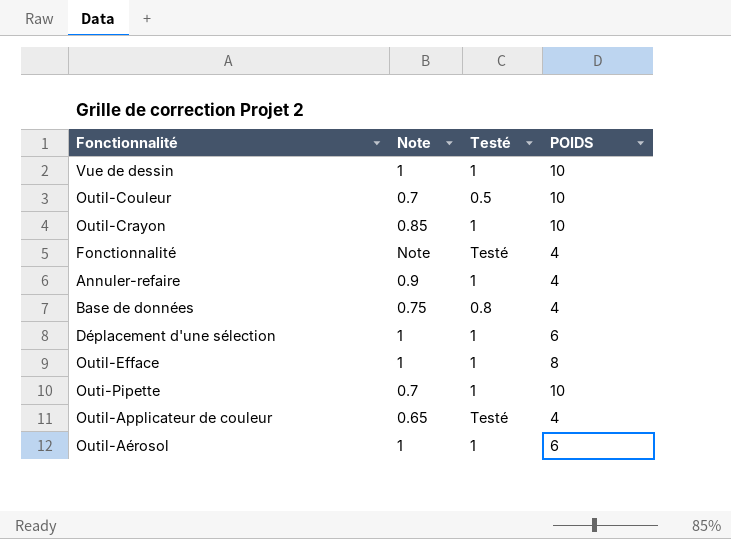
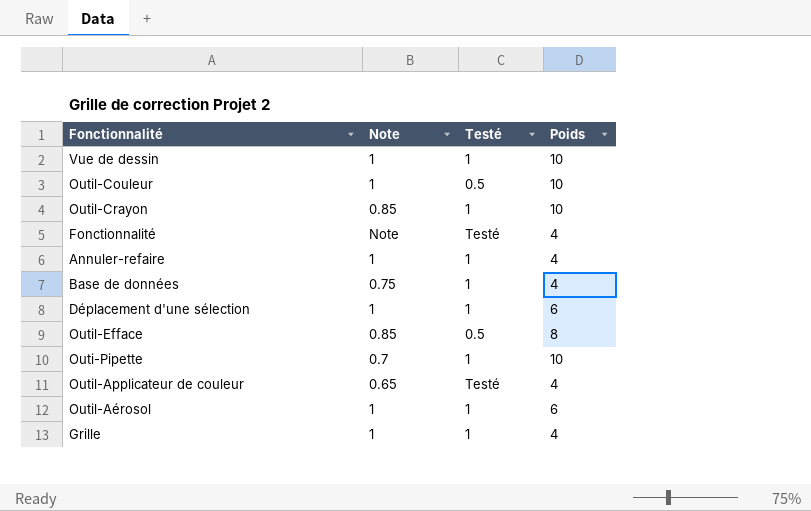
column name: POIDS -> Poids
Outil-Couleur | Note: 0.7 -> 1
Annuler-refaire | Note: 0.9 -> 1
Base de données | Testé: 0.8 -> 1
Outil-Efface | Note: 1 -> 0.85
Outil-Efface | Testé: 1 -> 0.5
row Grille: none -> 1 | 1 | 4

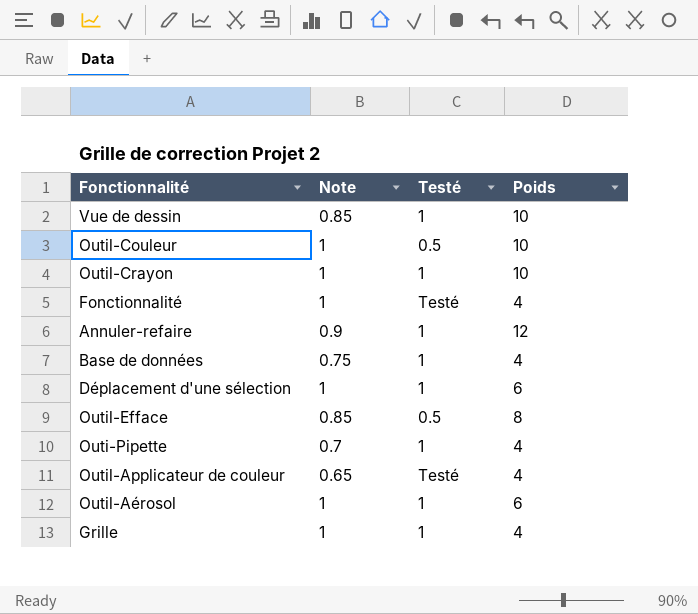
Vue de dessin | Note: 1 -> 0.85
Outil-Crayon | Note: 0.85 -> 1
Fonctionnalité | Note: Note -> 1
Annuler-refaire | Note: 1 -> 0.9
Annuler-refaire | Poids: 4 -> 12
Outi-Pipette | Poids: 10 -> 4

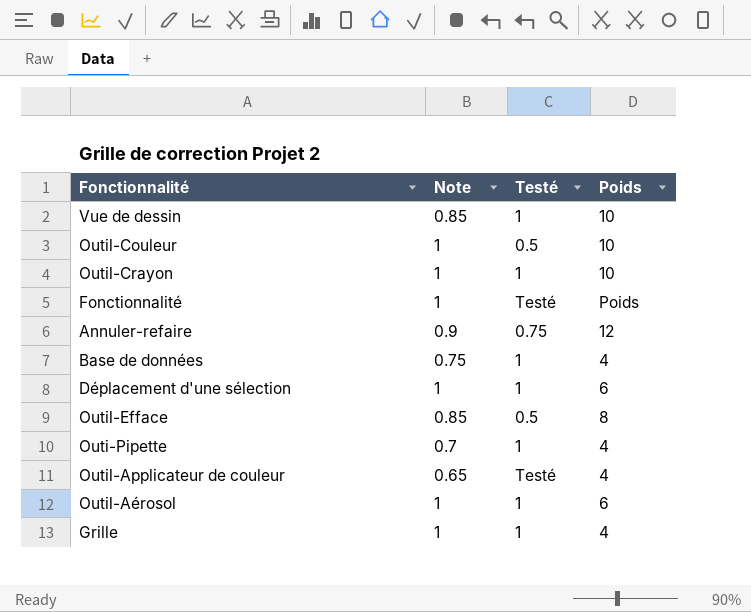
Fonctionnalité | Poids: 4 -> Poids
Annuler-refaire | Testé: 1 -> 0.75

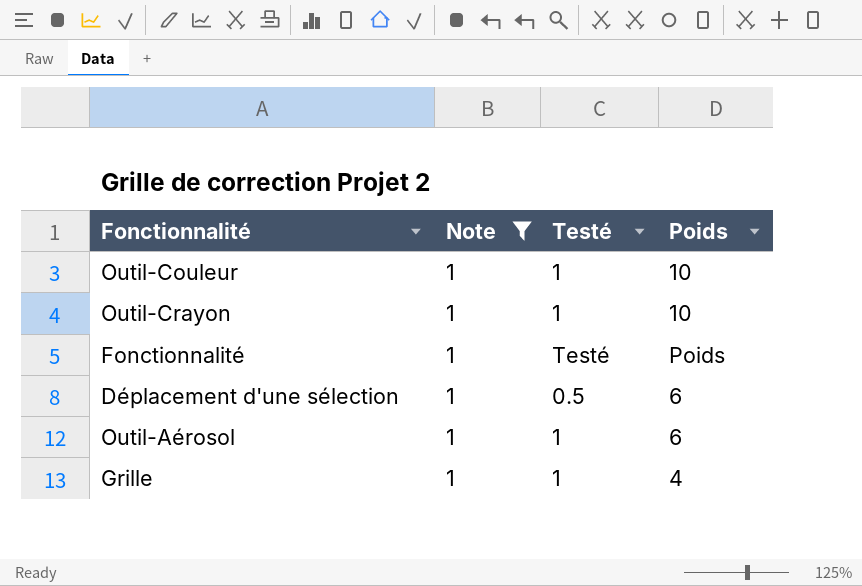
filter: none -> Note = 1
Outil-Couleur | Testé: 0.5 -> 1
Déplacement d'une sélection | Testé: 1 -> 0.5

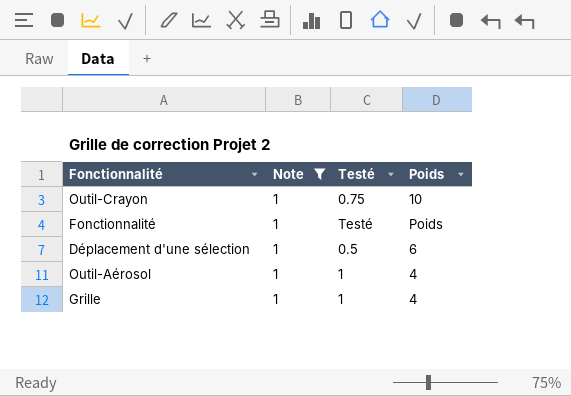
row Outil-Couleur: 1 | 1 | 10 -> none
Outil-Crayon | Testé: 1 -> 0.75
Outil-Aérosol | Poids: 6 -> 4

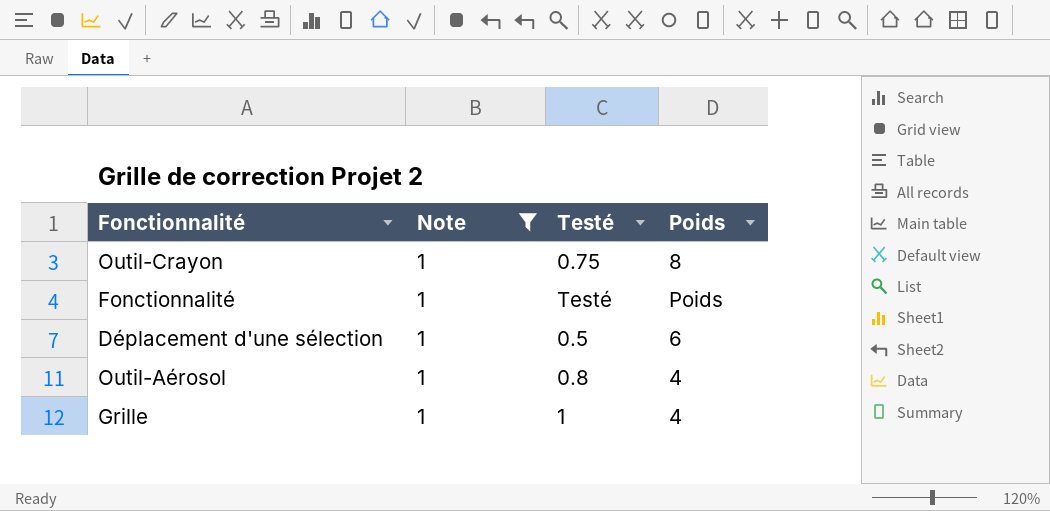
Outil-Crayon | Poids: 10 -> 8
Outil-Aérosol | Testé: 1 -> 0.8

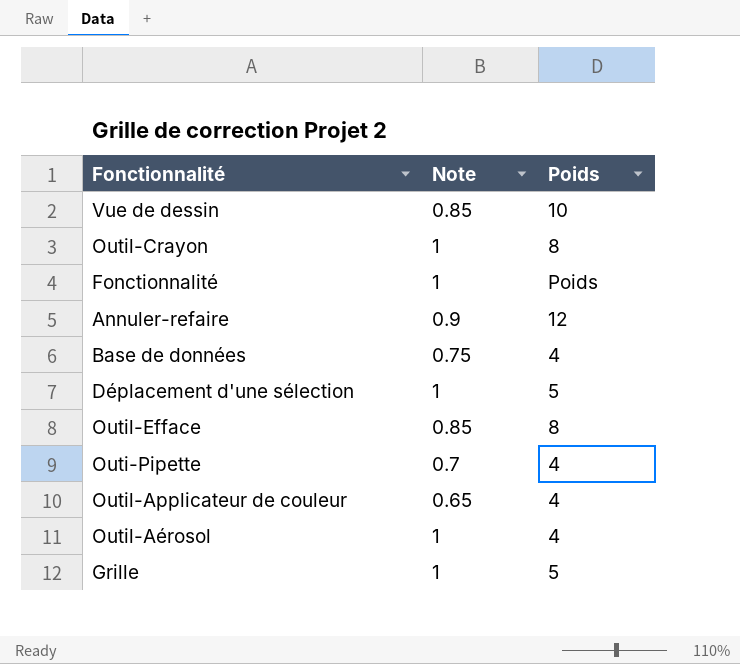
filter: Note = 1 -> none
column Testé | position: 3 -> none
Déplacement d'une sélection | Poids: 6 -> 5
Grille | Poids: 4 -> 5

